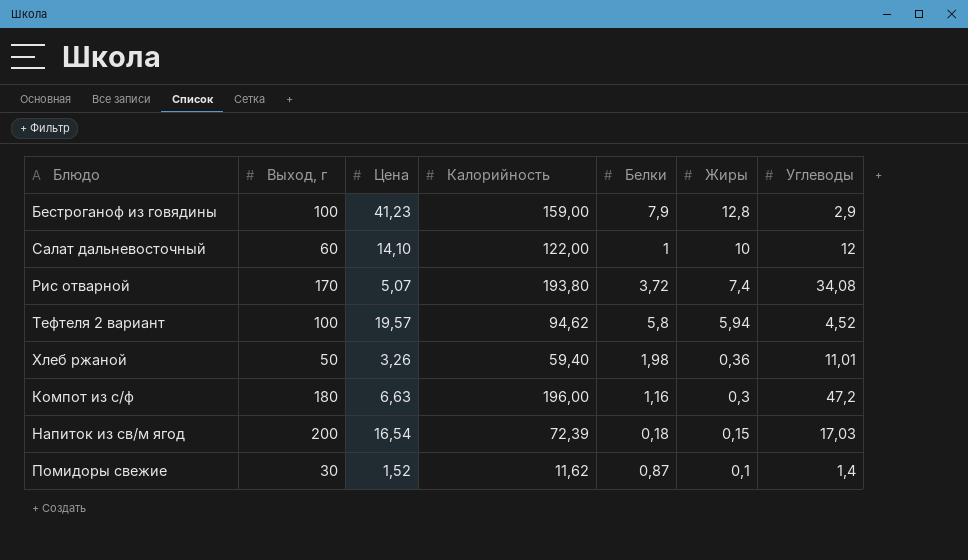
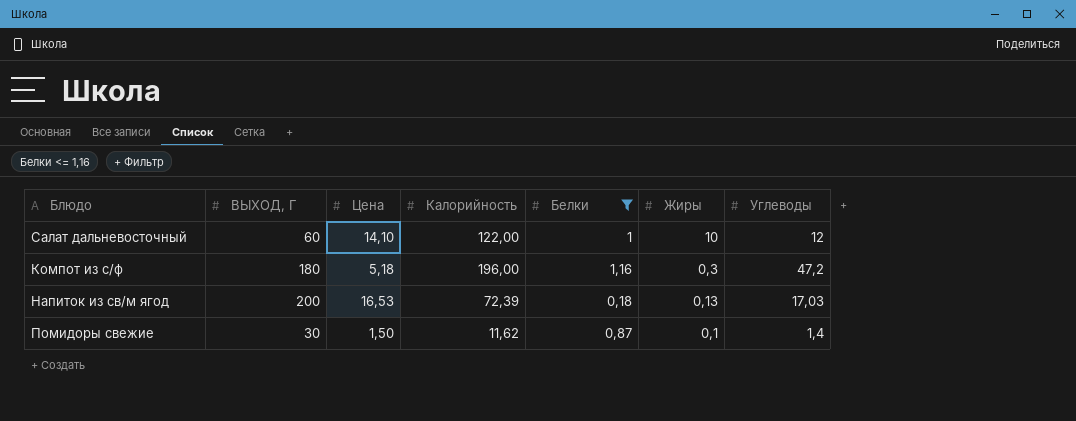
filter: none -> Белки <= 1,16
column name: Выход, г -> ВЫХОД, Г
Компот из с/ф | Цена: 6,63 -> 5,18
Напиток из св/м ягод | Цена: 16,54 -> 16,53
Напиток из св/м ягод | Жиры: 0,15 -> 0,13
Помидоры свежие | Цена: 1,52 -> 1,50

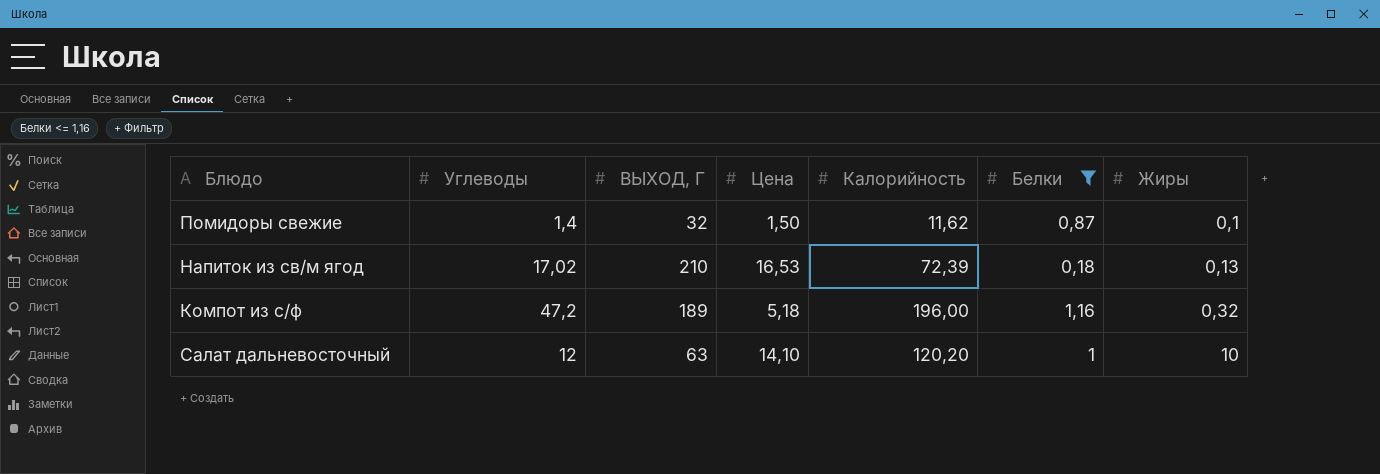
row order: Жиры descending -> Жиры ascending
column Углеводы | position: 7 -> 2
Помидоры свежие | ВЫХОД, Г: 30 -> 32
Напиток из св/м ягод | Углеводы: 17,03 -> 17,02
Напиток из св/м ягод | ВЫХОД, Г: 200 -> 210
Компот из с/ф | ВЫХОД, Г: 180 -> 189
Компот из с/ф | Жиры: 0,3 -> 0,32
Салат дальневосточный | ВЫХОД, Г: 60 -> 63
Салат дальневосточный | Калорийность: 122,00 -> 120,20

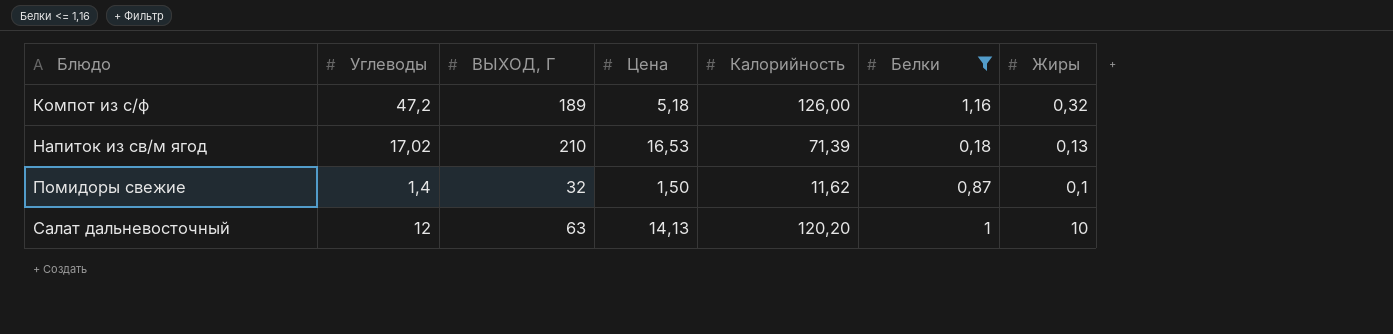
row order: Жиры ascending -> Блюдо ascending
Компот из с/ф | Калорийность: 196,00 -> 126,00
Напиток из св/м ягод | Калорийность: 72,39 -> 71,39
Салат дальневосточный | Цена: 14,10 -> 14,13

